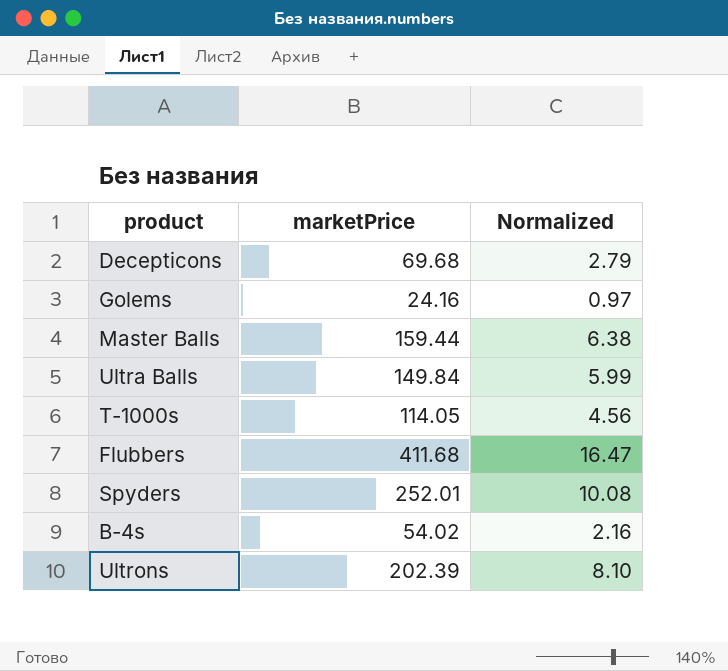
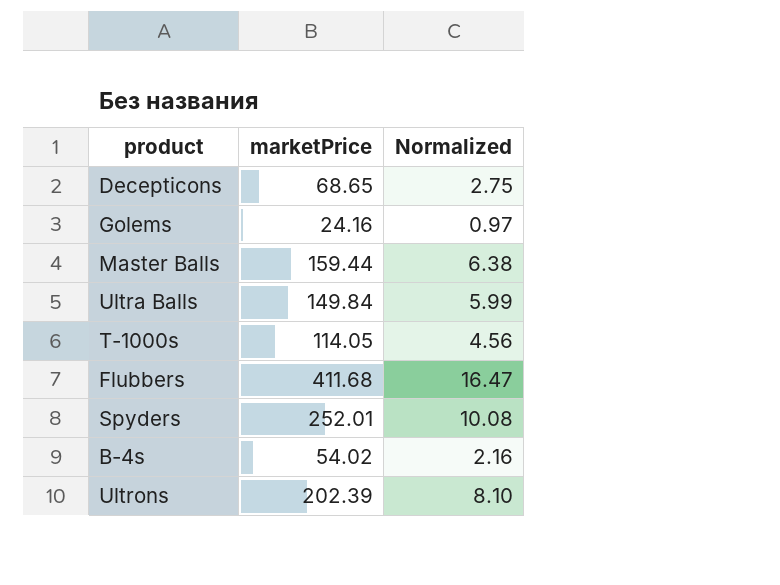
Decepticons | marketPrice: 69.68 -> 68.65
Decepticons | Normalized: 2.79 -> 2.75

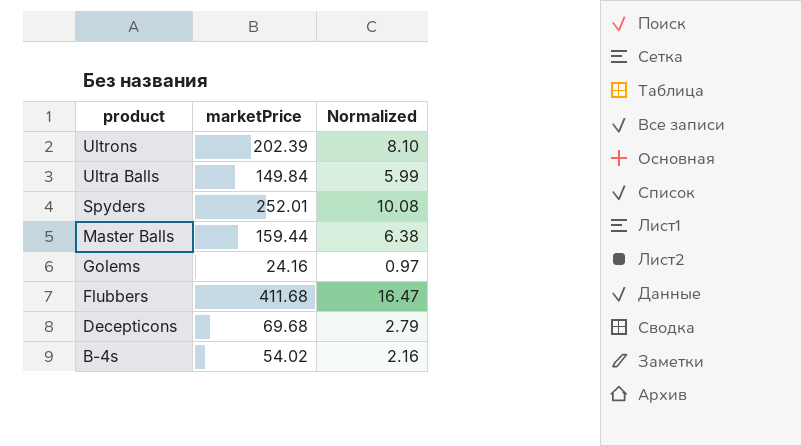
row order: none -> product descending
row T-1000s: 114.05 | 4.56 -> none
Decepticons | marketPrice: 68.65 -> 69.68
Decepticons | Normalized: 2.75 -> 2.79

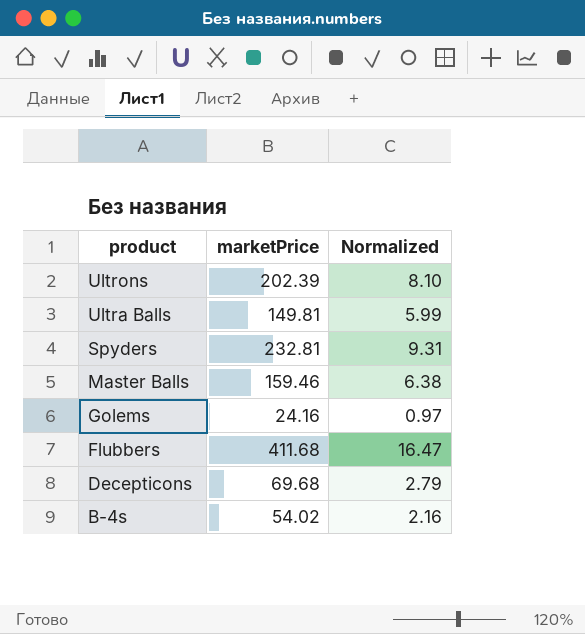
Ultra Balls | marketPrice: 149.84 -> 149.81
Spyders | marketPrice: 252.01 -> 232.81
Spyders | Normalized: 10.08 -> 9.31
Master Balls | marketPrice: 159.44 -> 159.46

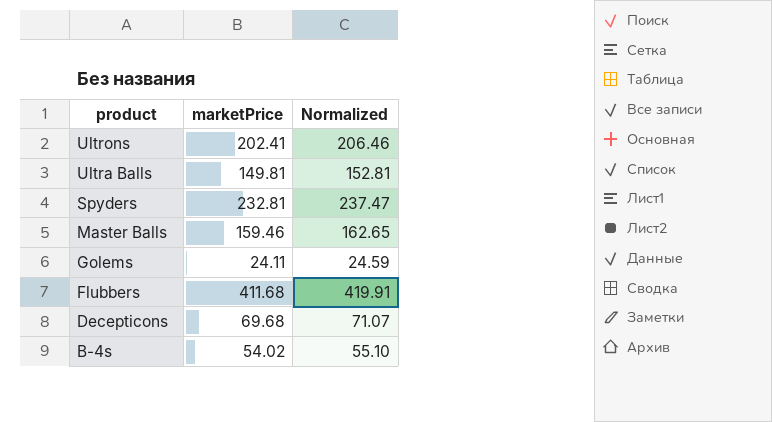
column Normalized | formula: [marketPrice] * 0.04 -> [marketPrice] * 1.02
Ultrons | marketPrice: 202.39 -> 202.41
Golems | marketPrice: 24.16 -> 24.11

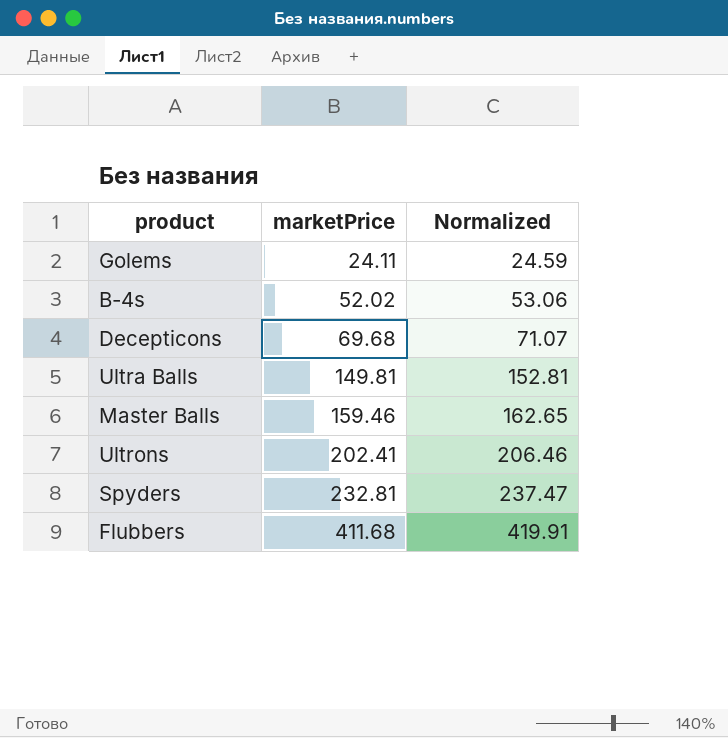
row order: product descending -> marketPrice ascending
B-4s | marketPrice: 54.02 -> 52.02
B-4s | Normalized: 55.10 -> 53.06

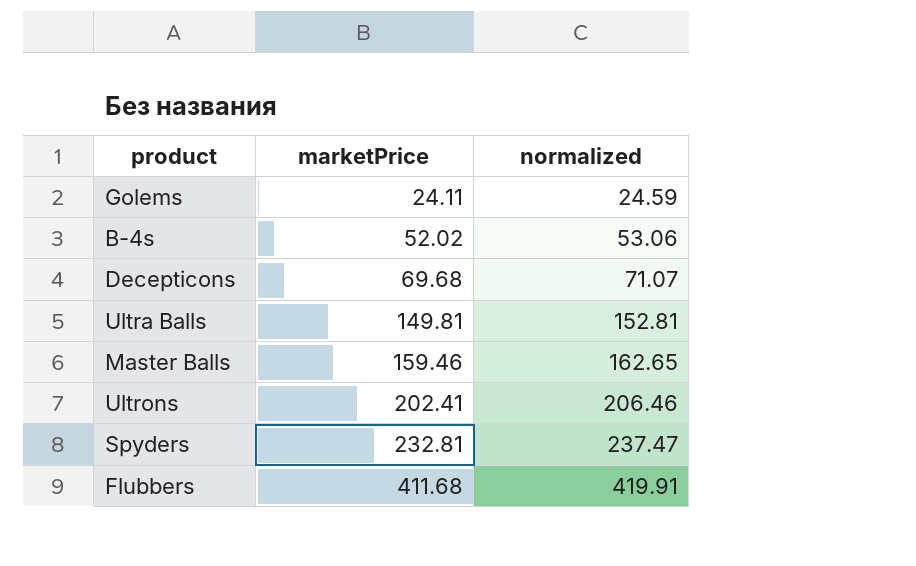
column name: Normalized -> normalized

